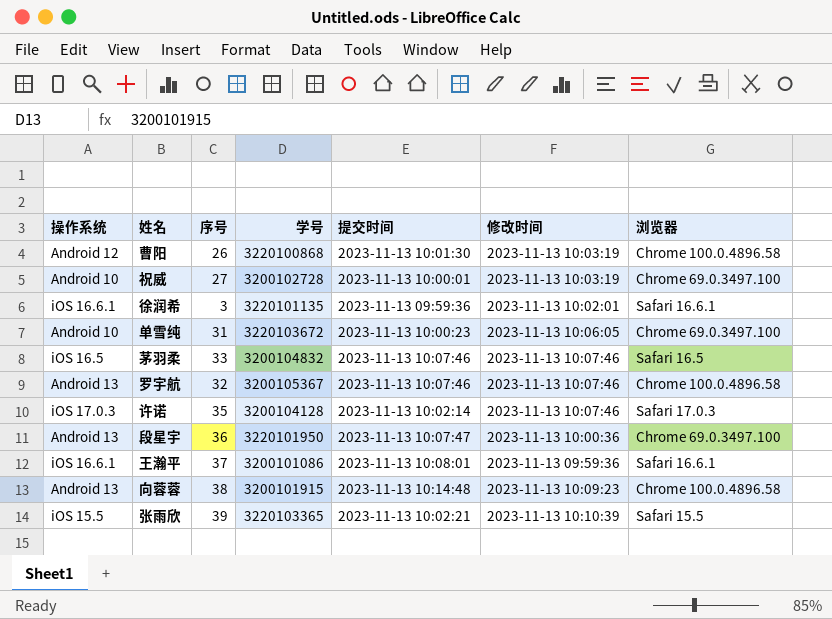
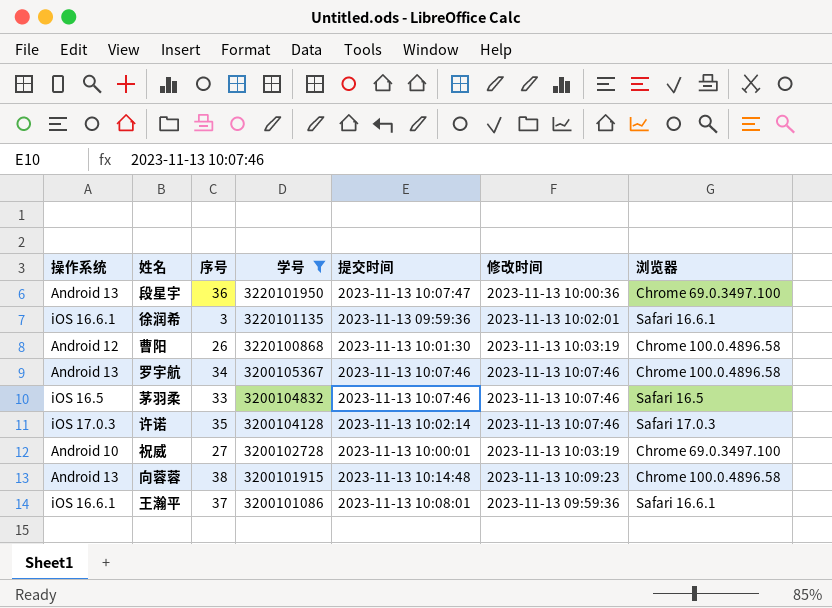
filter: none -> 学号 <= 3220101950
row order: none -> 学号 descending
罗宇航 | 序号: 32 -> 34

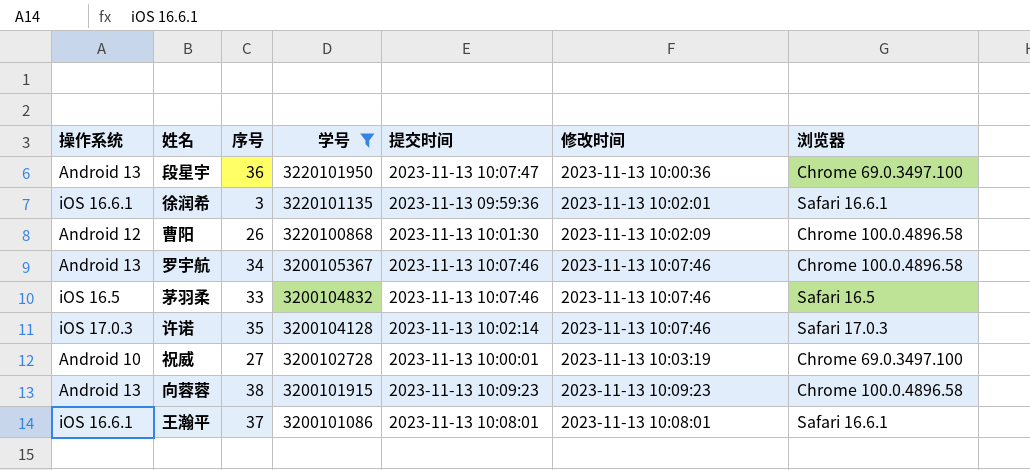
曹阳 | 修改时间: 2023-11-13 10:03:19 -> 2023-11-13 10:02:09
向蓉蓉 | 提交时间: 2023-11-13 10:14:48 -> 2023-11-13 10:09:23
王瀚平 | 修改时间: 2023-11-13 09:59:36 -> 2023-11-13 10:08:01

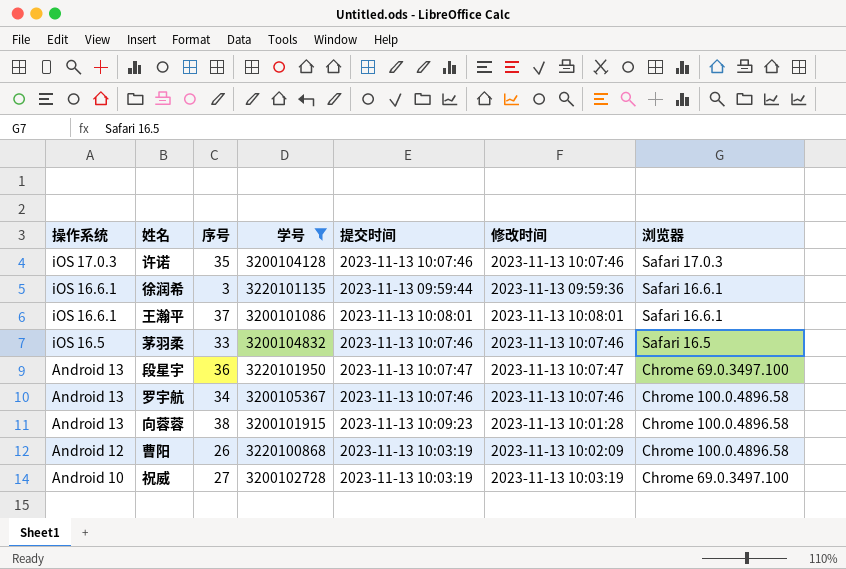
row order: 学号 descending -> 操作系统 descending
许诺 | 提交时间: 2023-11-13 10:02:14 -> 2023-11-13 10:07:46
徐润希 | 提交时间: 2023-11-13 09:59:36 -> 2023-11-13 09:59:44
徐润希 | 修改时间: 2023-11-13 10:02:01 -> 2023-11-13 09:59:36
段星宇 | 修改时间: 2023-11-13 10:00:36 -> 2023-11-13 10:07:47
向蓉蓉 | 修改时间: 2023-11-13 10:09:23 -> 2023-11-13 10:01:28
曹阳 | 提交时间: 2023-11-13 10:01:30 -> 2023-11-13 10:03:19
祝威 | 提交时间: 2023-11-13 10:00:01 -> 2023-11-13 10:03:19

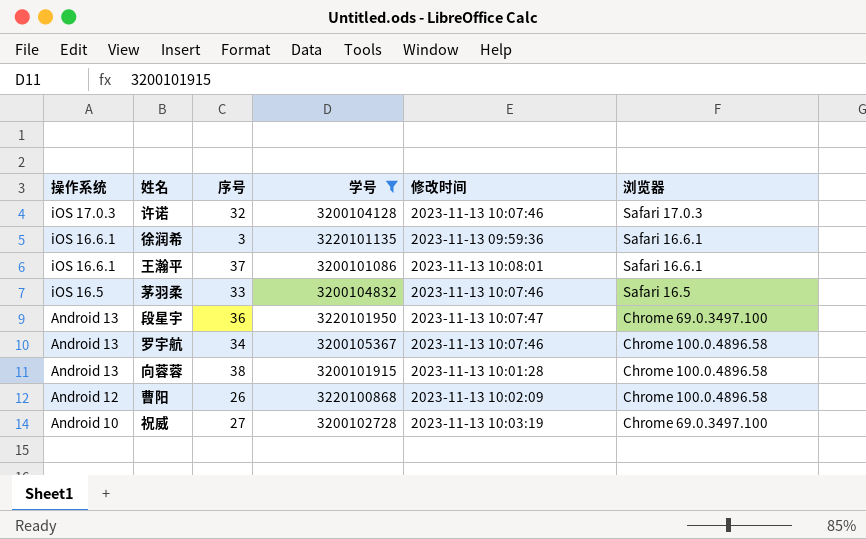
column 提交时间 | position: 5 -> none
许诺 | 序号: 35 -> 32

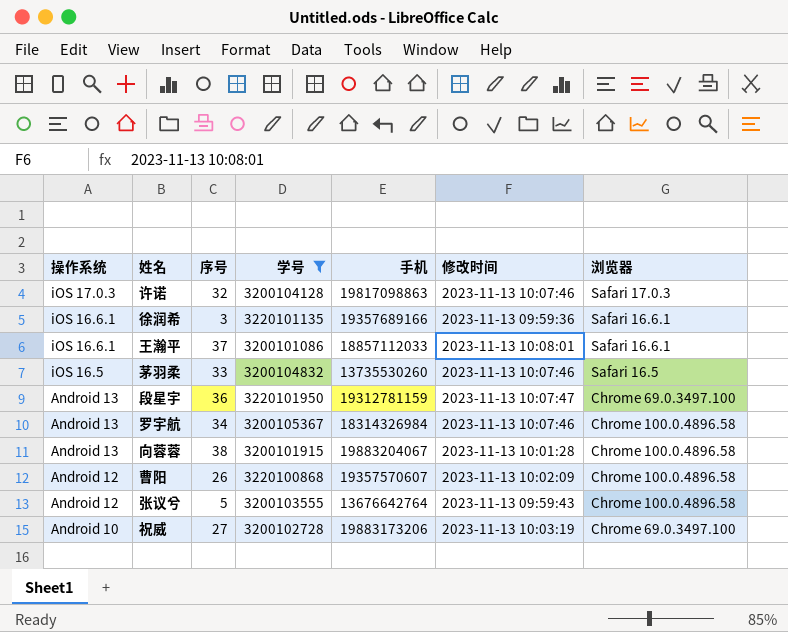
column 手机 | position: none -> 5
row 张议兮: none -> Android 12 | 5 | 3200103555 | 13676642764 | 2023-11-13 09:59:43 | Chrome 100.0.4896.58

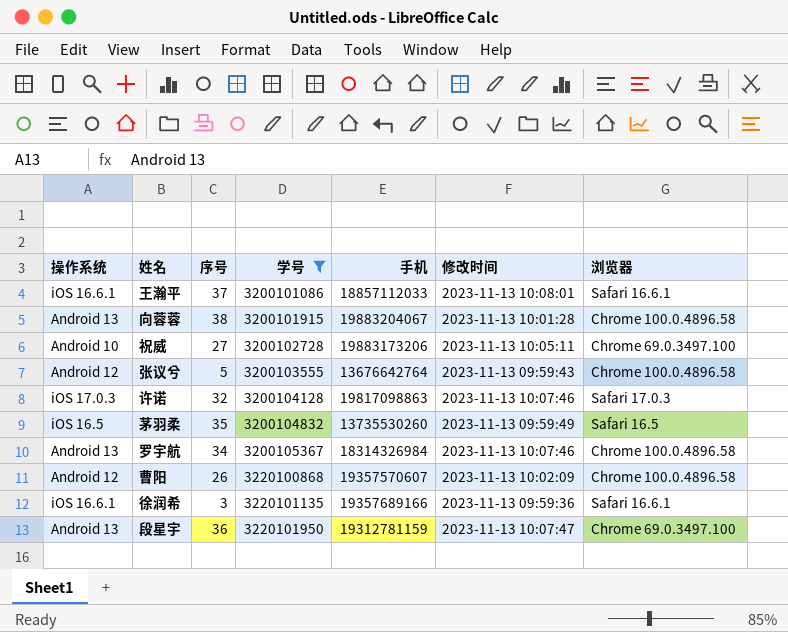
row order: 操作系统 descending -> 学号 ascending
祝威 | 修改时间: 2023-11-13 10:03:19 -> 2023-11-13 10:05:11
茅羽柔 | 序号: 33 -> 35
茅羽柔 | 修改时间: 2023-11-13 10:07:46 -> 2023-11-13 09:59:49

